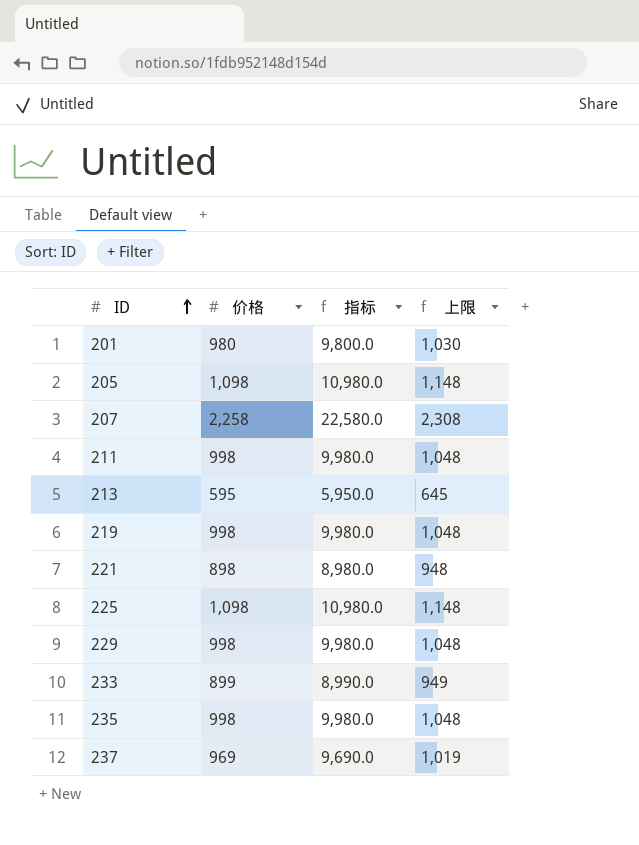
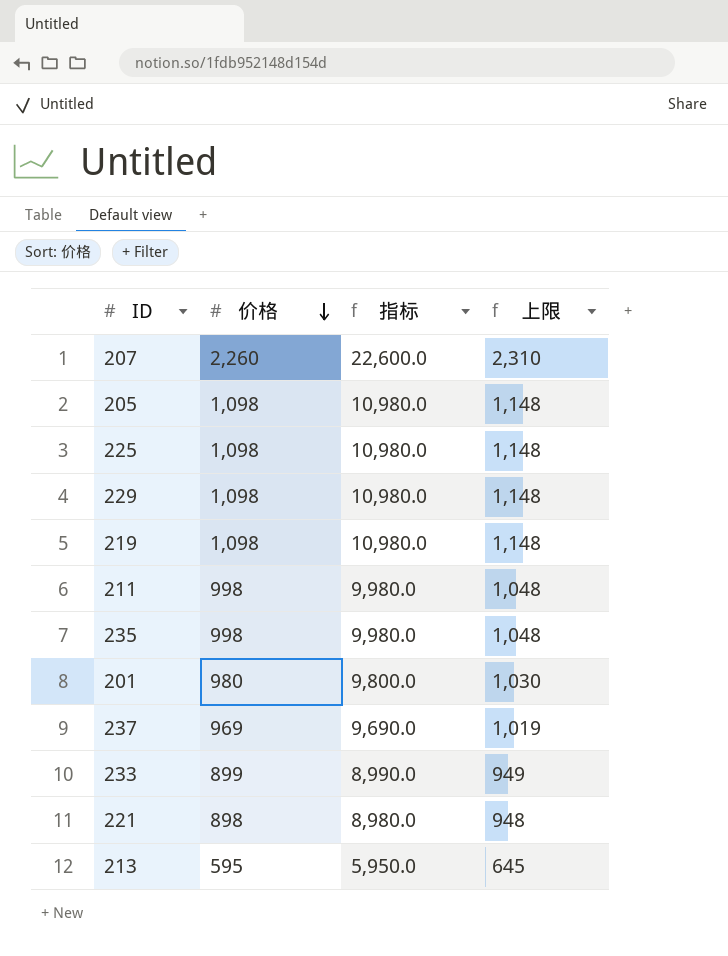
row order: ID ascending -> 价格 descending
207 | 价格: 2,258 -> 2,260
207 | 指标: 22,580.0 -> 22,600.0
207 | 上限: 2,308 -> 2,310
229 | 价格: 998 -> 1,098
229 | 指标: 9,980.0 -> 10,980.0
229 | 上限: 1,048 -> 1,148
219 | 价格: 998 -> 1,098
219 | 指标: 9,980.0 -> 10,980.0
219 | 上限: 1,048 -> 1,148

